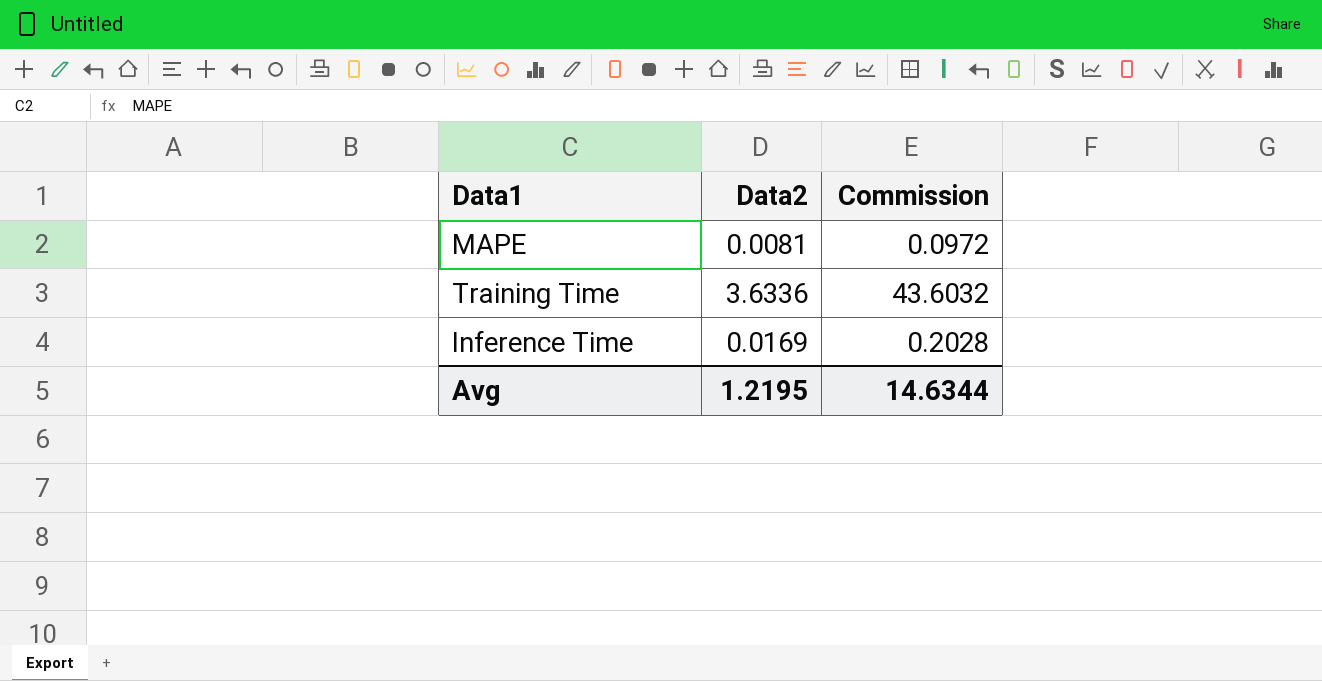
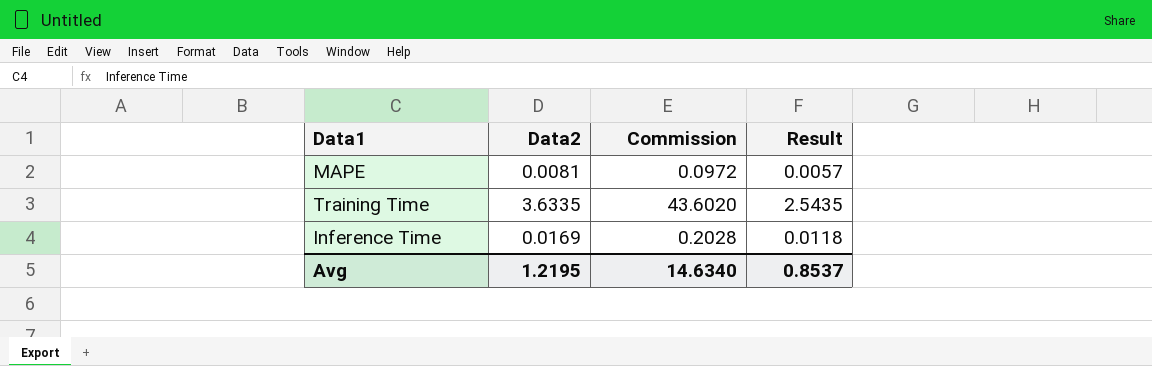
column Result | formula: none -> [Data2] * 0.7
Training Time | Data2: 3.6336 -> 3.6335
Training Time | Commission: 43.6032 -> 43.6020
Avg | Commission: 14.6344 -> 14.6340

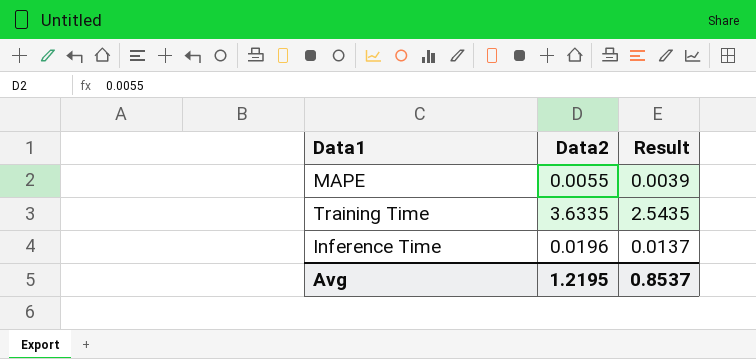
column Commission | formula: [Data2] * 12 -> none
MAPE | Data2: 0.0081 -> 0.0055
MAPE | Result: 0.0057 -> 0.0039
Inference Time | Data2: 0.0169 -> 0.0196
Inference Time | Result: 0.0118 -> 0.0137

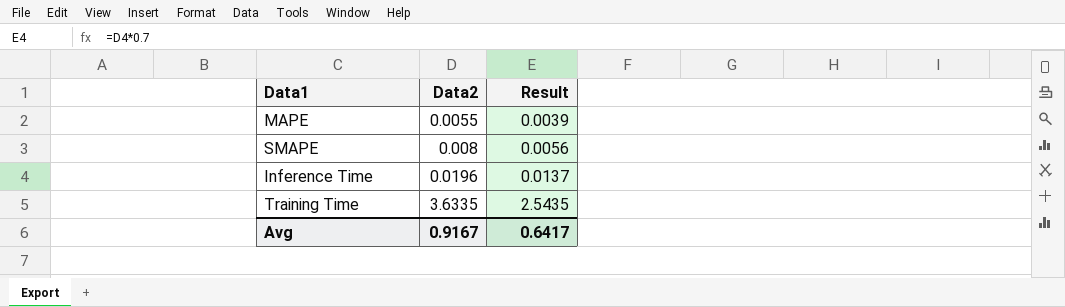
row order: none -> Data2 ascending
row SMAPE: none -> 0.008 | 0.0056
Avg | Data2: 1.2195 -> 0.9167
Avg | Result: 0.8537 -> 0.6417

